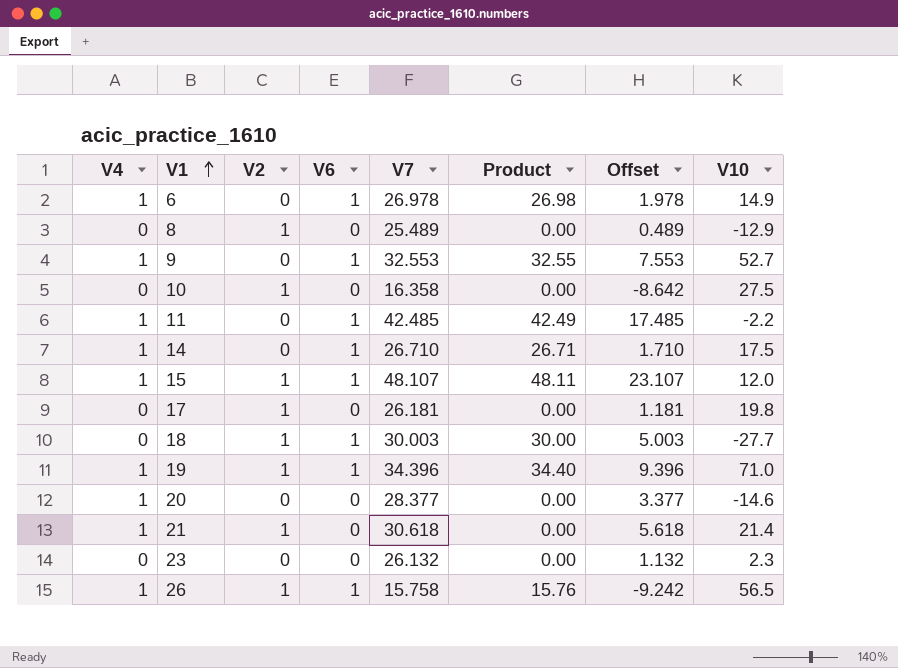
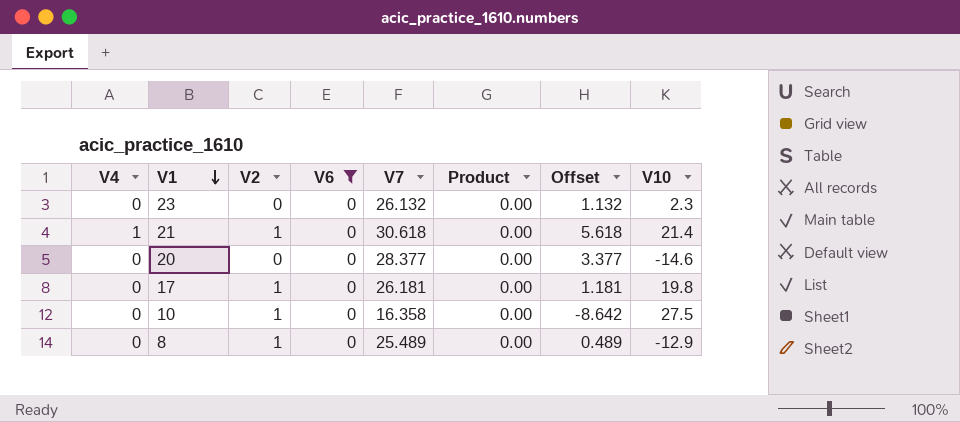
filter: none -> V6 = 0
row order: V1 ascending -> V1 descending
20 | V4: 1 -> 0

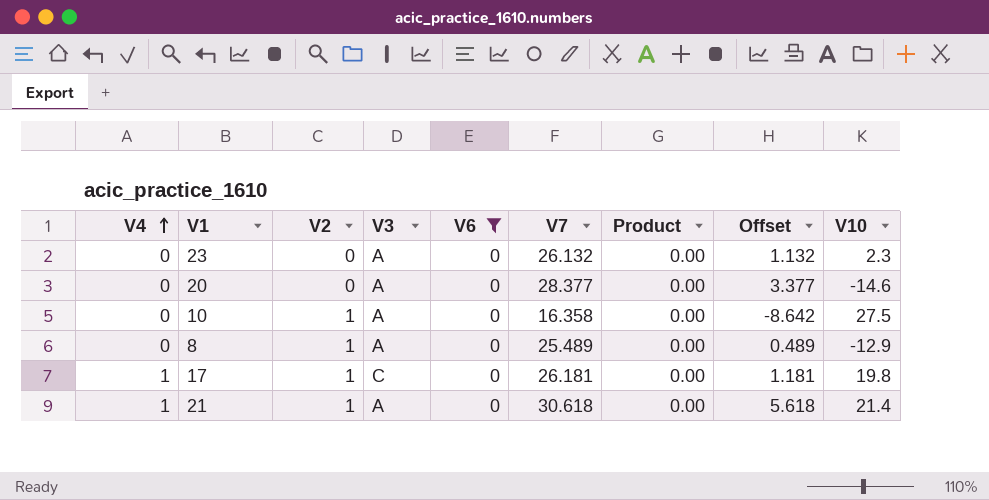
row order: V1 descending -> V4 ascending
column V3 | position: none -> 4
17 | V4: 0 -> 1

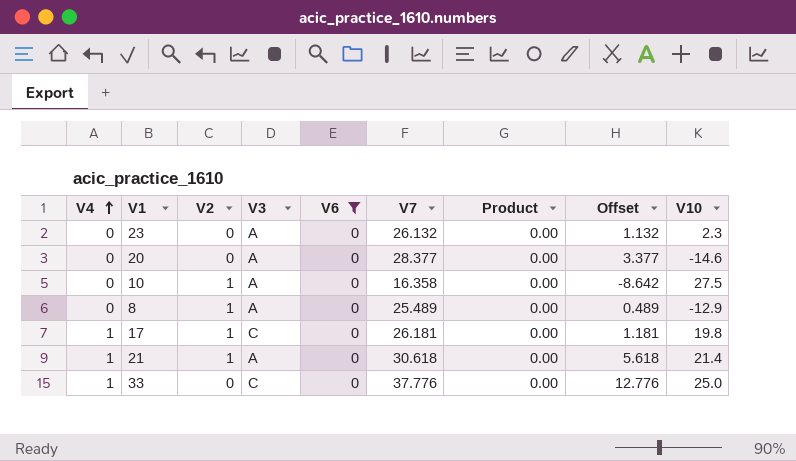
row 33: none -> 1 | 0 | C | 0 | 37.776 | 0.00 | 12.776 | 25.0

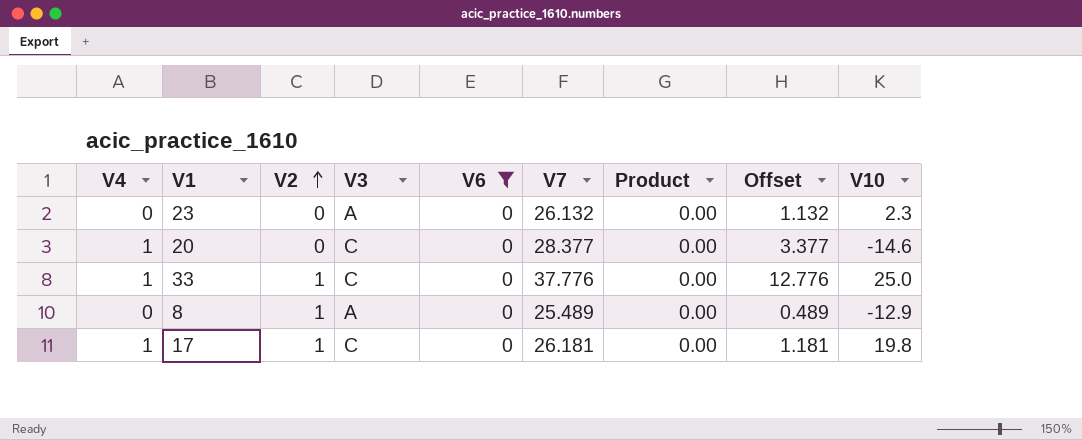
row order: V4 ascending -> V2 ascending
row 10: 0 | 1 | A | 0 | 16.358 | 0.00 | -8.642 | 27.5 -> none
row 21: 1 | 1 | A | 0 | 30.618 | 0.00 | 5.618 | 21.4 -> none
20 | V4: 0 -> 1
20 | V3: A -> C
33 | V2: 0 -> 1

